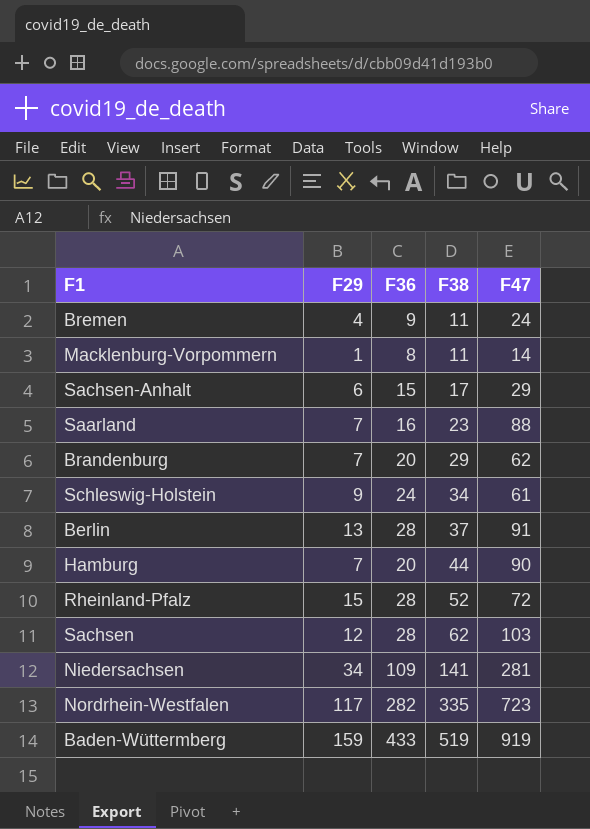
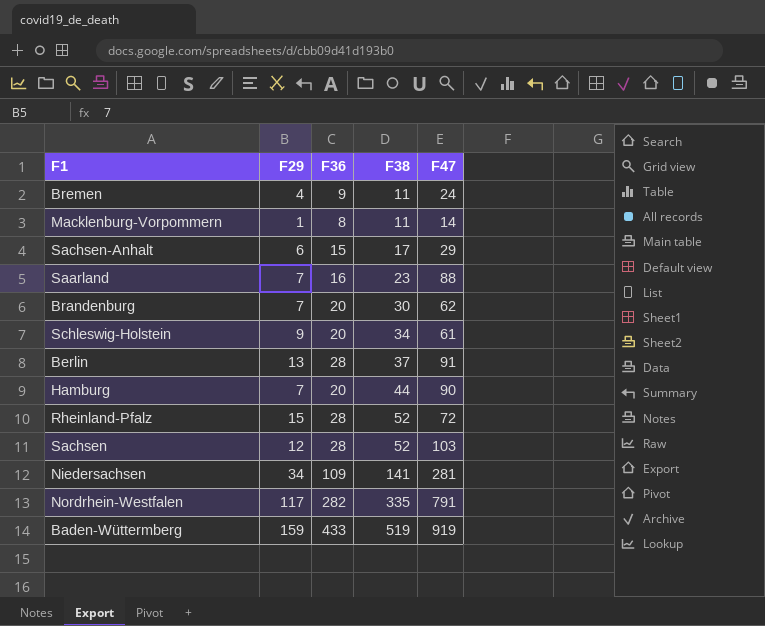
Brandenburg | F38: 29 -> 30
Schleswig-Holstein | F36: 24 -> 20
Sachsen | F38: 62 -> 52
Nordrhein-Westfalen | F47: 723 -> 791

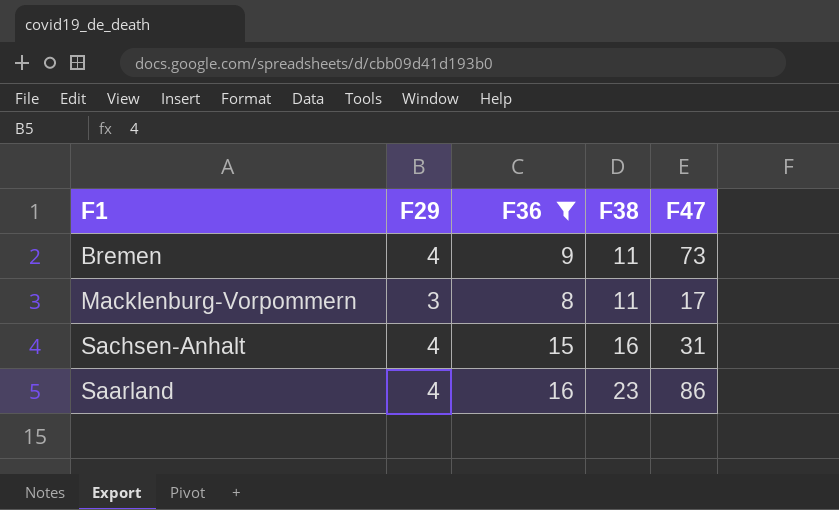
filter: none -> F36 <= 16
Bremen | F47: 24 -> 73
Macklenburg-Vorpommern | F29: 1 -> 3
Macklenburg-Vorpommern | F47: 14 -> 17
Sachsen-Anhalt | F29: 6 -> 4
Sachsen-Anhalt | F38: 17 -> 16
Sachsen-Anhalt | F47: 29 -> 31
Saarland | F29: 7 -> 4
Saarland | F47: 88 -> 86

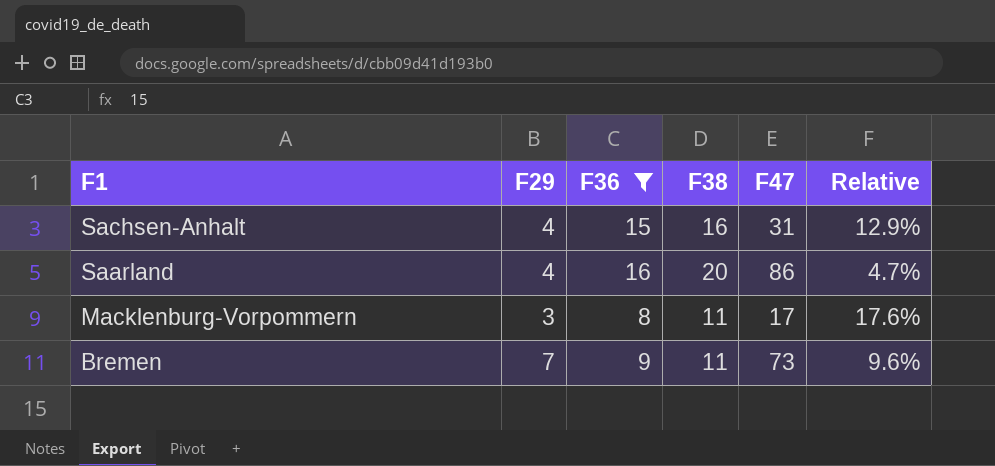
row order: F38 ascending -> F1 descending
column Relative | formula: none -> [F29] / [F47]
Saarland | F38: 23 -> 20
Bremen | F29: 4 -> 7

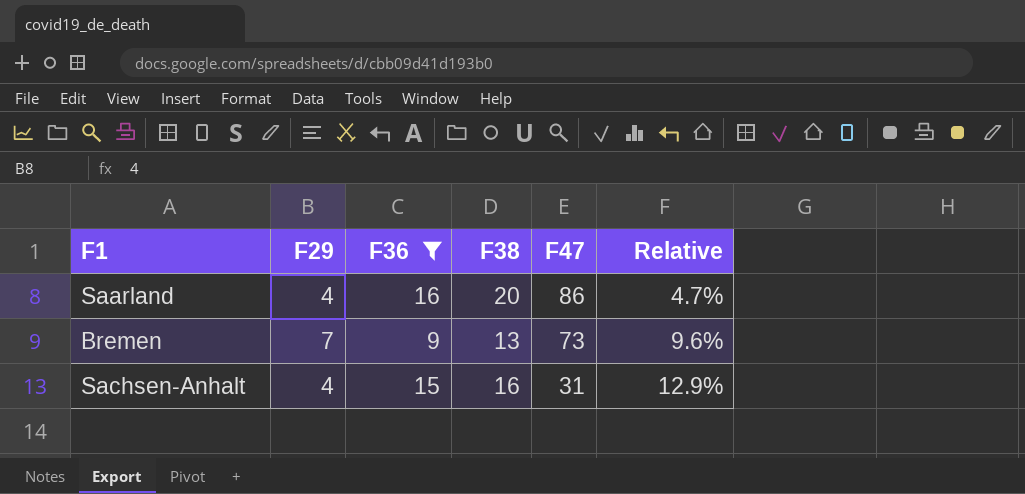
row order: F1 descending -> F47 descending
row Macklenburg-Vorpommern: 3 | 8 | 11 | 17 | 17.6% -> none
Bremen | F38: 11 -> 13

